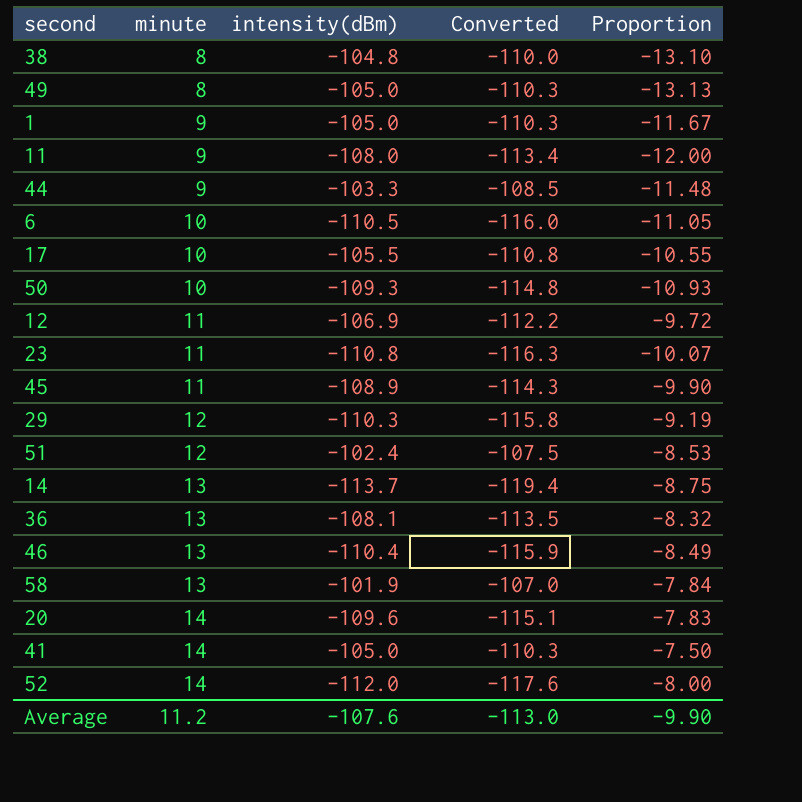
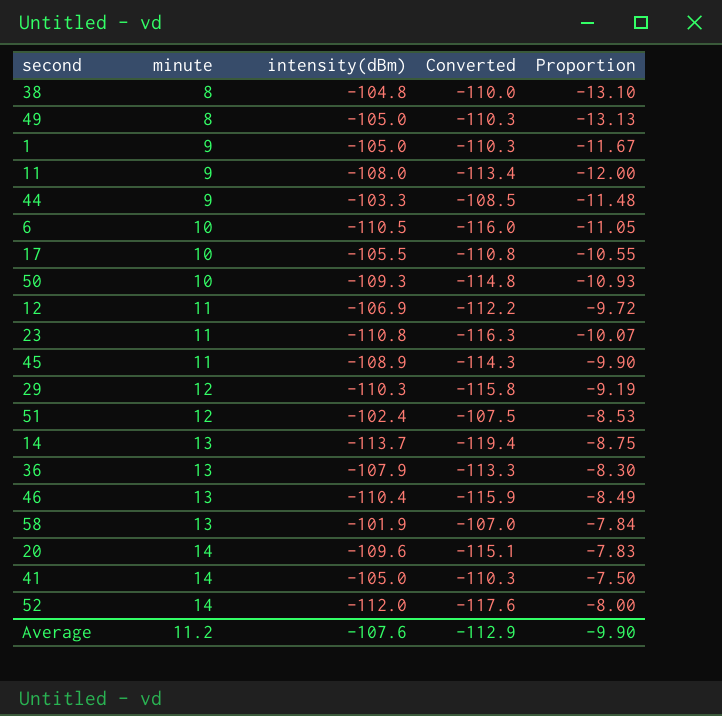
36 | intensity(dBm): -108.1 -> -107.9
36 | Converted: -113.5 -> -113.3
36 | Proportion: -8.32 -> -8.30
Average | Converted: -113.0 -> -112.9

